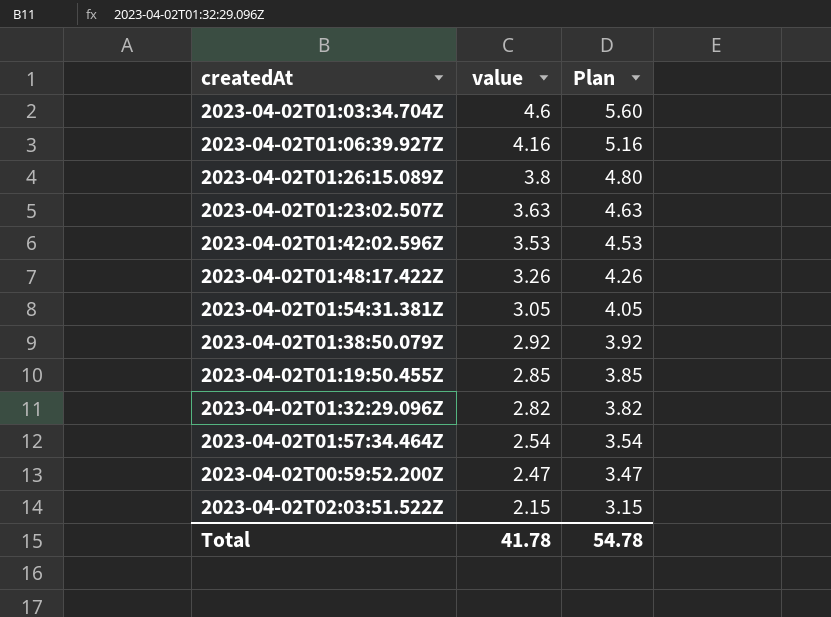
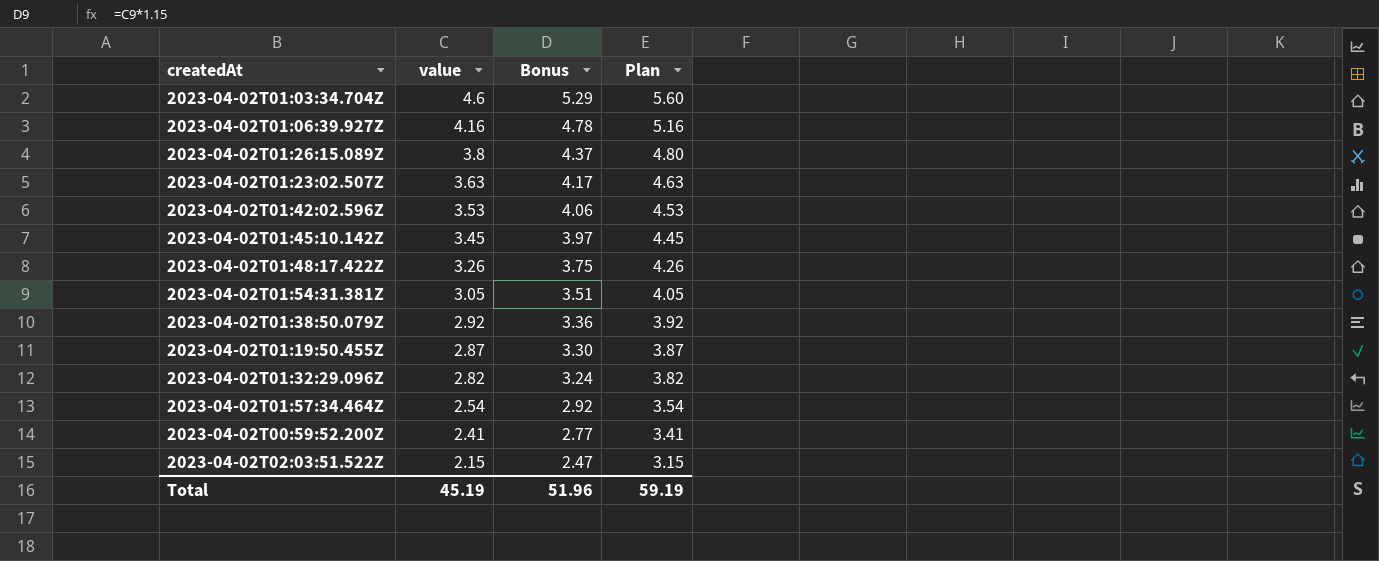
column Bonus | formula: none -> [value] * 1.15
row 2023-04-02T01:45:10.142Z: none -> 3.45 | 3.97 | 4.45
2023-04-02T01:19:50.455Z | value: 2.85 -> 2.87
2023-04-02T01:19:50.455Z | Plan: 3.85 -> 3.87
2023-04-02T00:59:52.200Z | value: 2.47 -> 2.41
2023-04-02T00:59:52.200Z | Plan: 3.47 -> 3.41
Total | value: 41.78 -> 45.19
Total | Plan: 54.78 -> 59.19

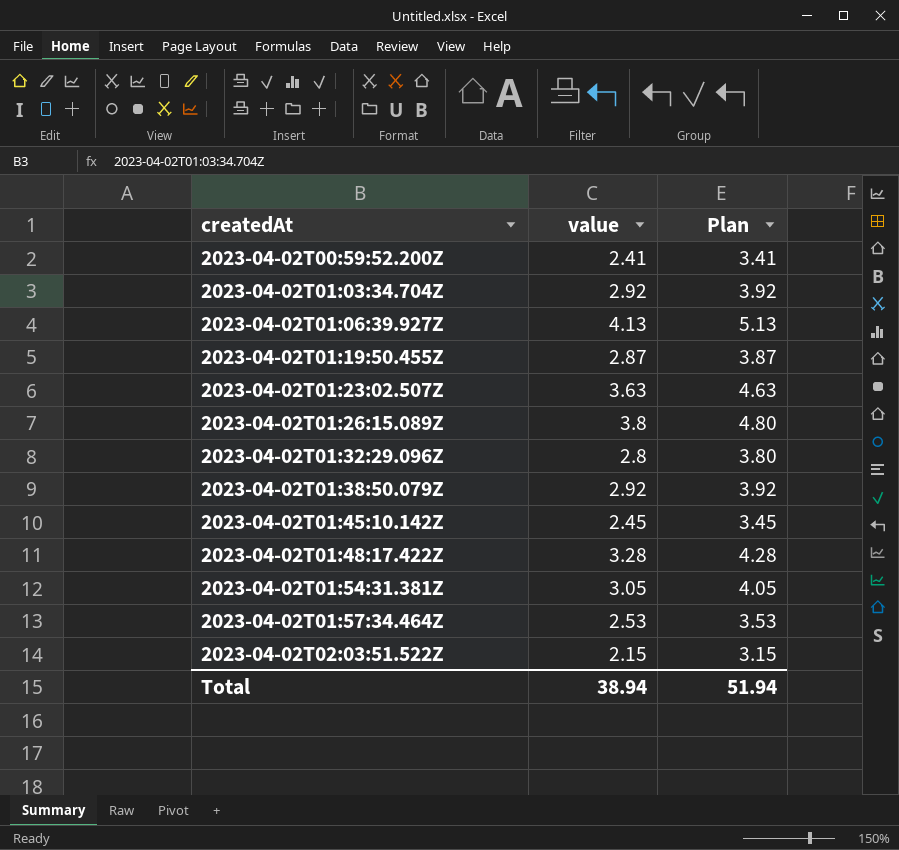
row order: value descending -> createdAt ascending
column Bonus | formula: [value] * 1.15 -> none
row 2023-04-02T01:42:02.596Z: 3.53 | 4.06 | 4.53 -> none
2023-04-02T01:03:34.704Z | value: 4.6 -> 2.92
2023-04-02T01:03:34.704Z | Plan: 5.60 -> 3.92
2023-04-02T01:06:39.927Z | value: 4.16 -> 4.13
2023-04-02T01:06:39.927Z | Plan: 5.16 -> 5.13
2023-04-02T01:32:29.096Z | value: 2.82 -> 2.8
2023-04-02T01:32:29.096Z | Plan: 3.82 -> 3.80
2023-04-02T01:45:10.142Z | value: 3.45 -> 2.45
2023-04-02T01:45:10.142Z | Plan: 4.45 -> 3.45
2023-04-02T01:48:17.422Z | value: 3.26 -> 3.28
2023-04-02T01:48:17.422Z | Plan: 4.26 -> 4.28
2023-04-02T01:57:34.464Z | value: 2.54 -> 2.53
2023-04-02T01:57:34.464Z | Plan: 3.54 -> 3.53
Total | value: 45.19 -> 38.94
Total | Plan: 59.19 -> 51.94

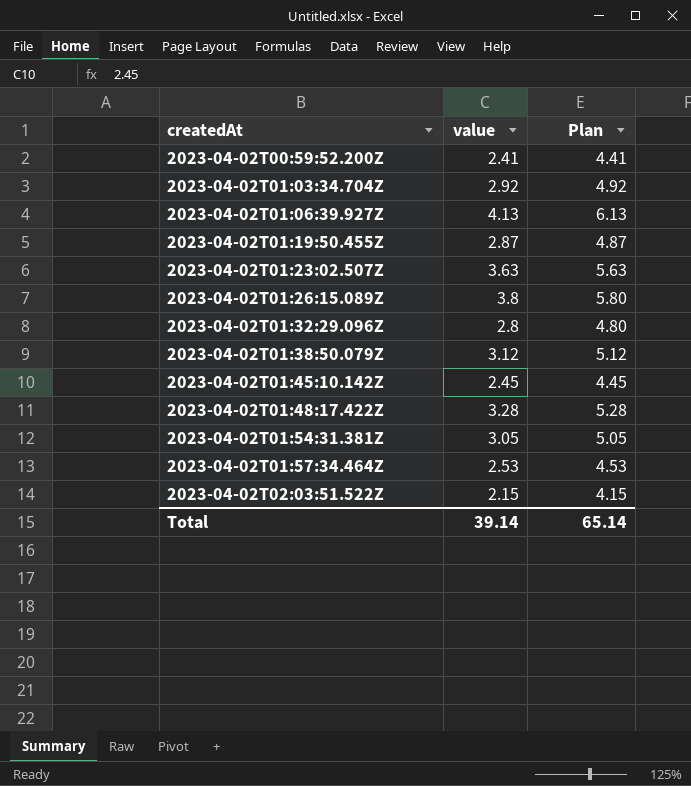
column Plan | formula: [value] + 1 -> [value] + 2
2023-04-02T01:38:50.079Z | value: 2.92 -> 3.12
Total | value: 38.94 -> 39.14
Total | Plan: 51.94 -> 65.14

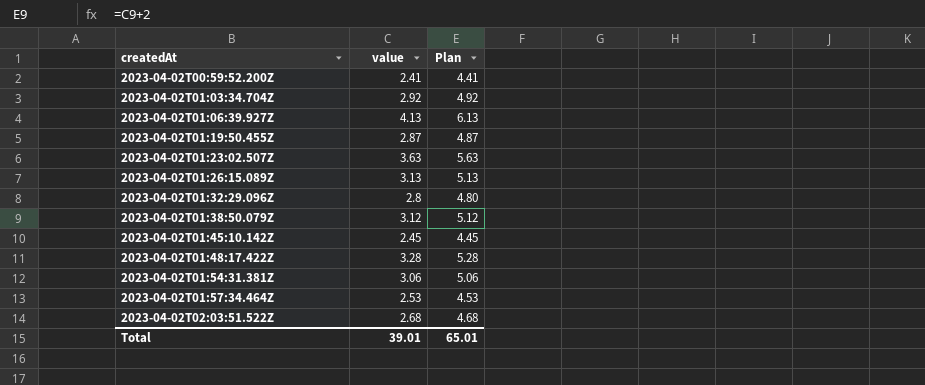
2023-04-02T01:26:15.089Z | value: 3.8 -> 3.13
2023-04-02T01:26:15.089Z | Plan: 5.80 -> 5.13
2023-04-02T01:54:31.381Z | value: 3.05 -> 3.06
2023-04-02T01:54:31.381Z | Plan: 5.05 -> 5.06
2023-04-02T02:03:51.522Z | value: 2.15 -> 2.68
2023-04-02T02:03:51.522Z | Plan: 4.15 -> 4.68
Total | value: 39.14 -> 39.01
Total | Plan: 65.14 -> 65.01

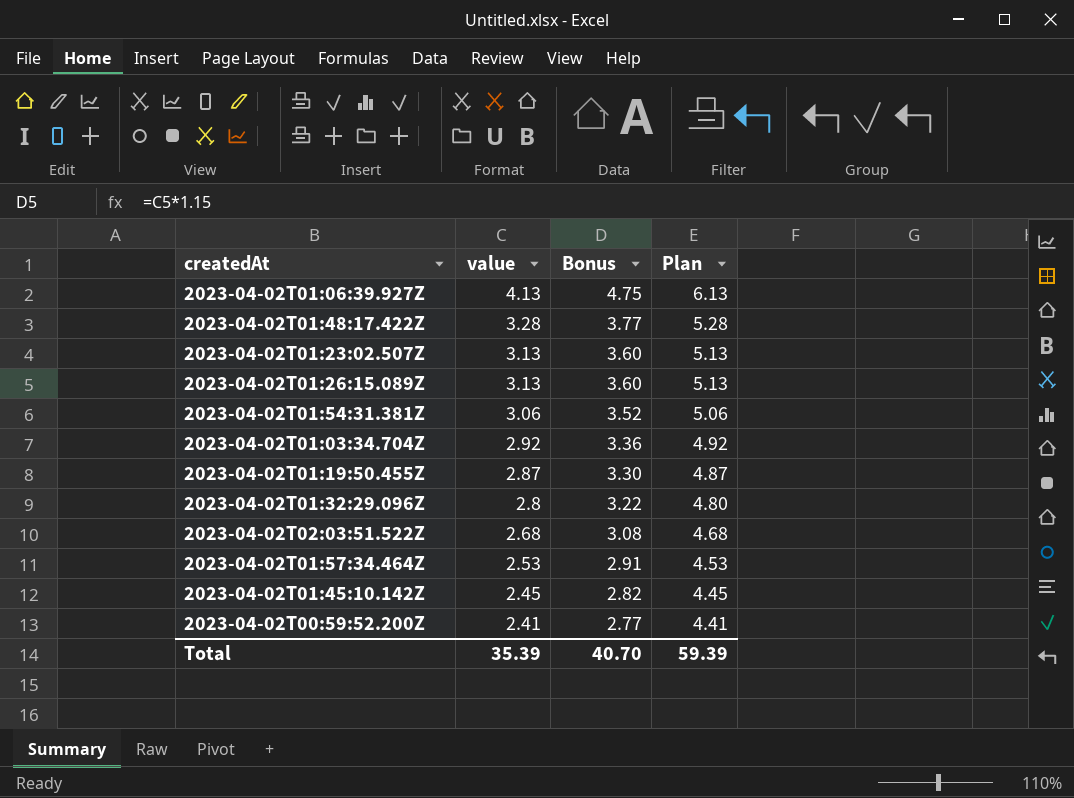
row order: createdAt ascending -> value descending
column Bonus | formula: none -> [value] * 1.15
row 2023-04-02T01:38:50.079Z: 3.12 | 5.12 -> none
2023-04-02T01:23:02.507Z | value: 3.63 -> 3.13
2023-04-02T01:23:02.507Z | Plan: 5.63 -> 5.13
Total | value: 39.01 -> 35.39
Total | Plan: 65.01 -> 59.39

